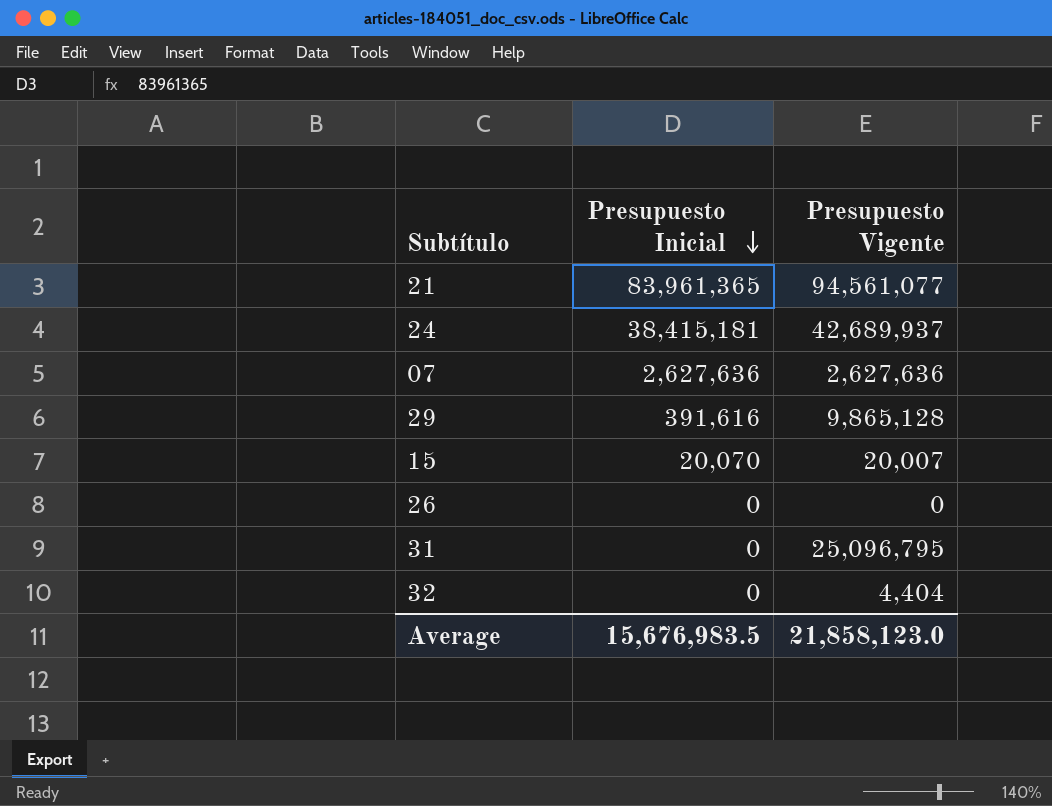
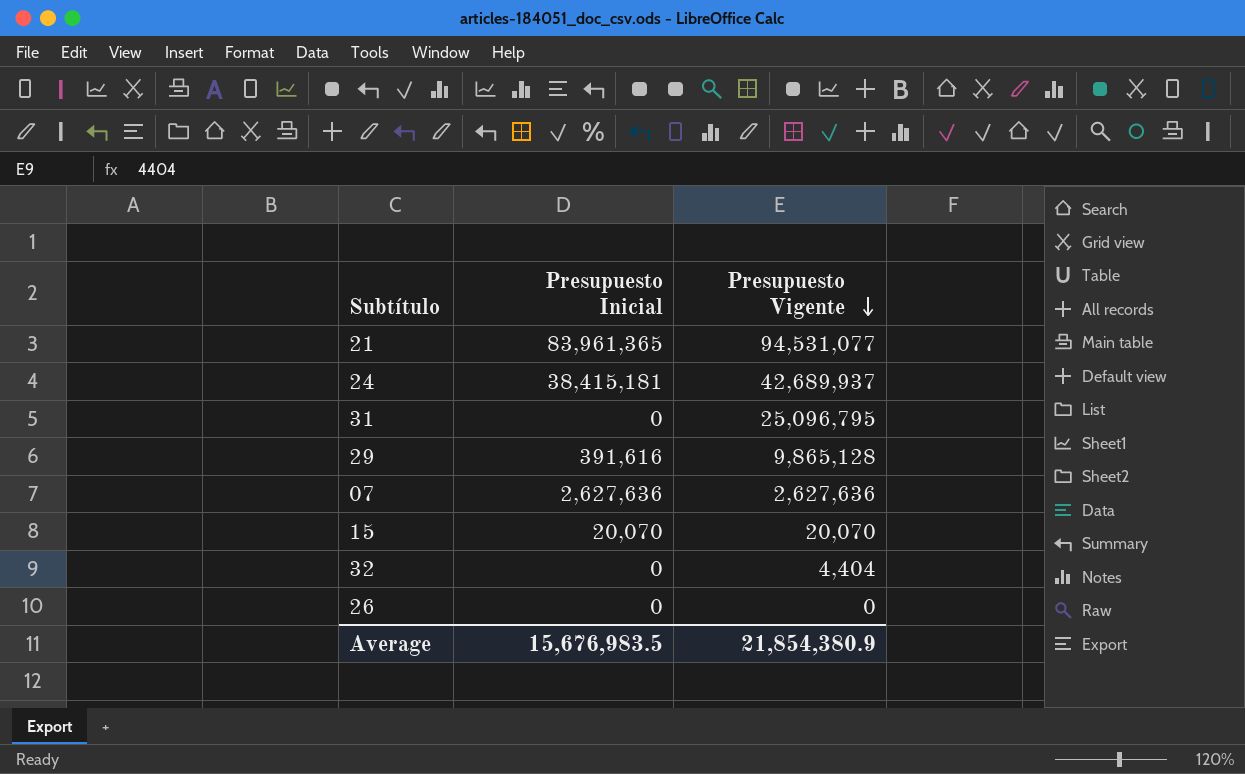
row order: Presupuesto Inicial descending -> Presupuesto Vigente descending
21 | Presupuesto Vigente: 94,561,077 -> 94,531,077
15 | Presupuesto Vigente: 20,007 -> 20,070
Average | Presupuesto Vigente: 21,858,123.0 -> 21,854,380.9

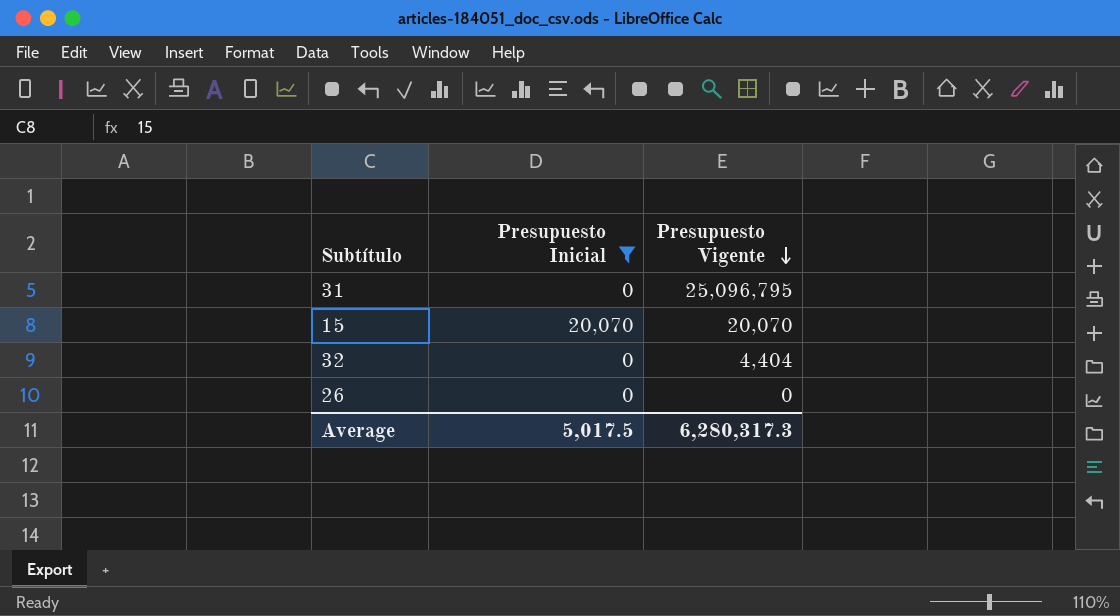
filter: none -> Presupuesto Inicial <= 20,070
Average | Presupuesto Inicial: 15,676,983.5 -> 5,017.5
Average | Presupuesto Vigente: 21,854,380.9 -> 6,280,317.3

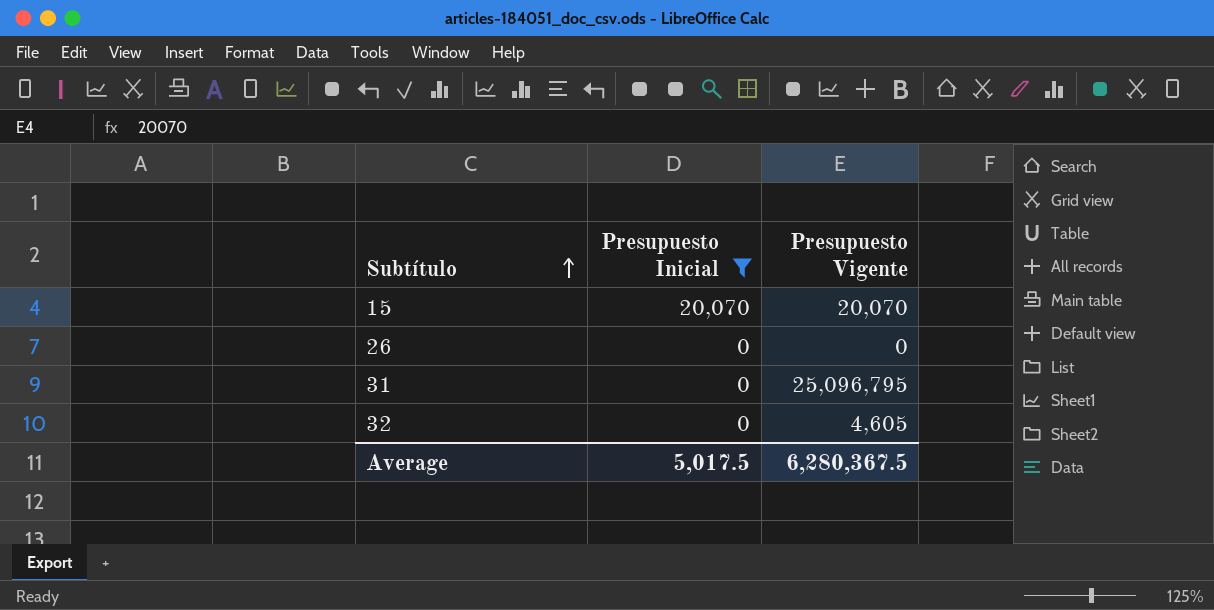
row order: Presupuesto Vigente descending -> Subtítulo ascending
32 | Presupuesto Vigente: 4,404 -> 4,605
Average | Presupuesto Vigente: 6,280,317.3 -> 6,280,367.5

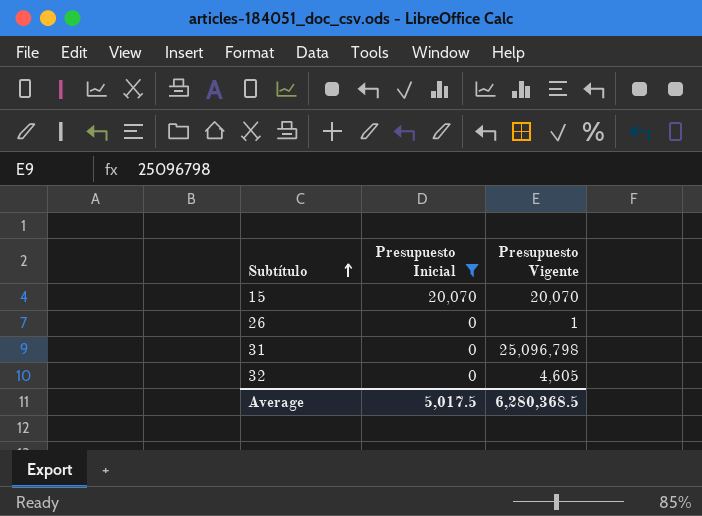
26 | Presupuesto Vigente: 0 -> 1
31 | Presupuesto Vigente: 25,096,795 -> 25,096,798
Average | Presupuesto Vigente: 6,280,367.5 -> 6,280,368.5

